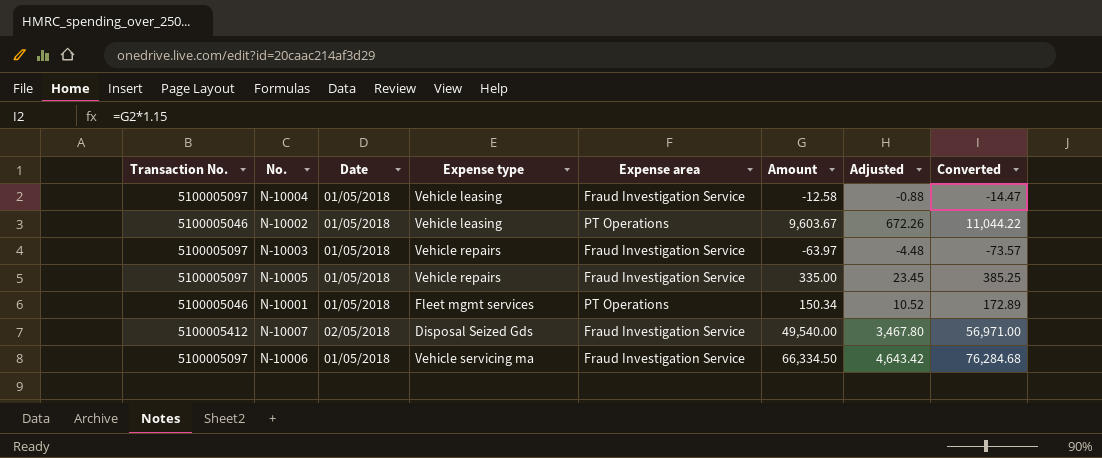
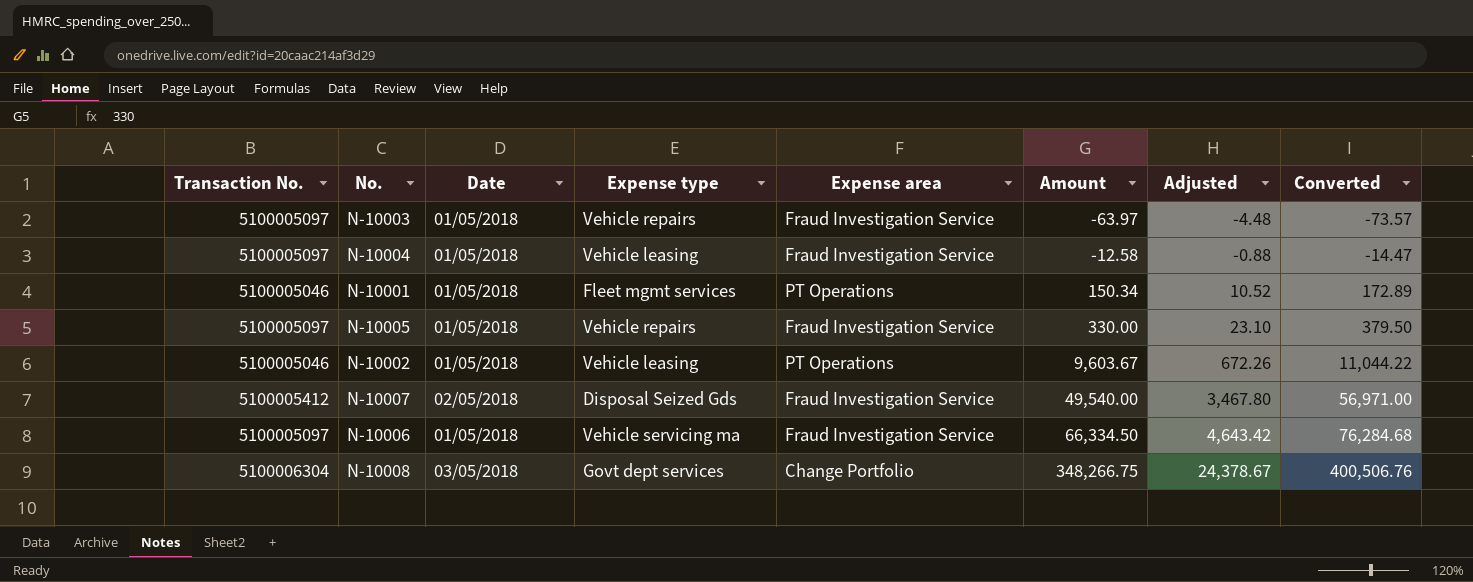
row order: none -> Amount ascending
N-10005 | Amount: 335.00 -> 330.00
N-10005 | Adjusted: 23.45 -> 23.10
N-10005 | Converted: 385.25 -> 379.50
row N-10008: none -> 5100006304 | 03/05/2018 | Govt dept services | Change Portfolio | 348,266.75 | 24,378.67 | 400,506.76

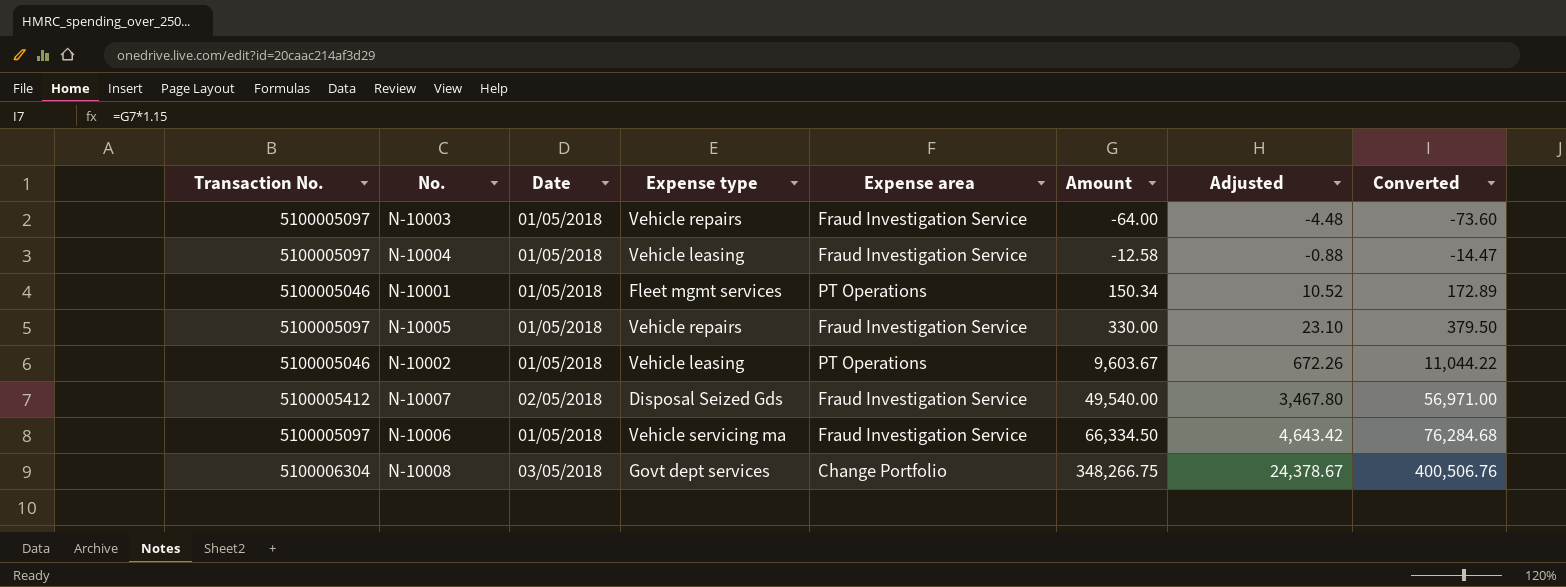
N-10003 | Amount: -63.97 -> -64.00
N-10003 | Converted: -73.57 -> -73.60

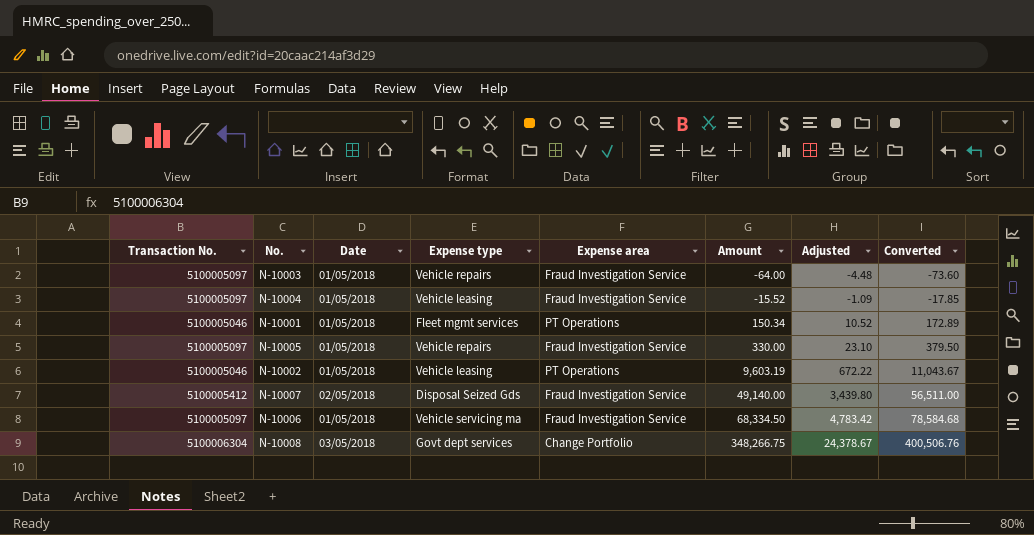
N-10004 | Amount: -12.58 -> -15.52
N-10004 | Adjusted: -0.88 -> -1.09
N-10004 | Converted: -14.47 -> -17.85
N-10002 | Amount: 9,603.67 -> 9,603.19
N-10002 | Adjusted: 672.26 -> 672.22
N-10002 | Converted: 11,044.22 -> 11,043.67
N-10007 | Amount: 49,540.00 -> 49,140.00
N-10007 | Adjusted: 3,467.80 -> 3,439.80
N-10007 | Converted: 56,971.00 -> 56,511.00
N-10006 | Amount: 66,334.50 -> 68,334.50
N-10006 | Adjusted: 4,643.42 -> 4,783.42
N-10006 | Converted: 76,284.68 -> 78,584.68

